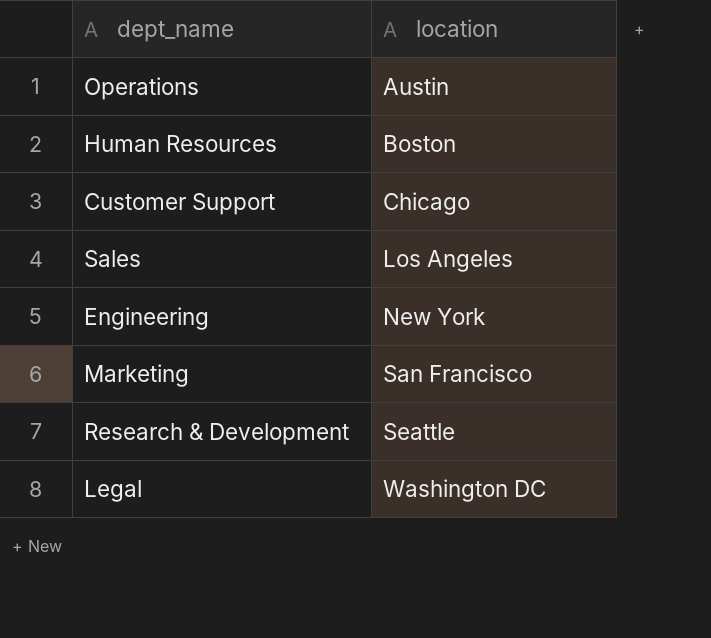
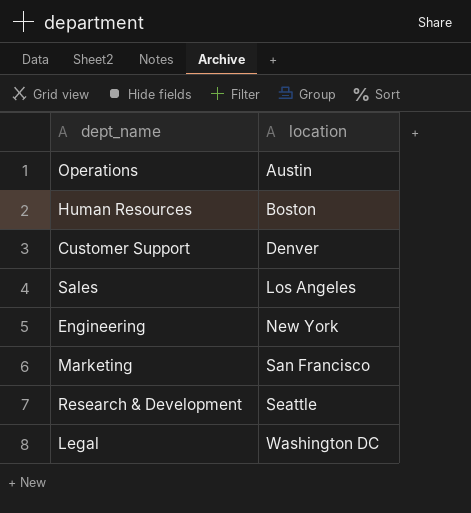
Customer Support | location: Chicago -> Denver

